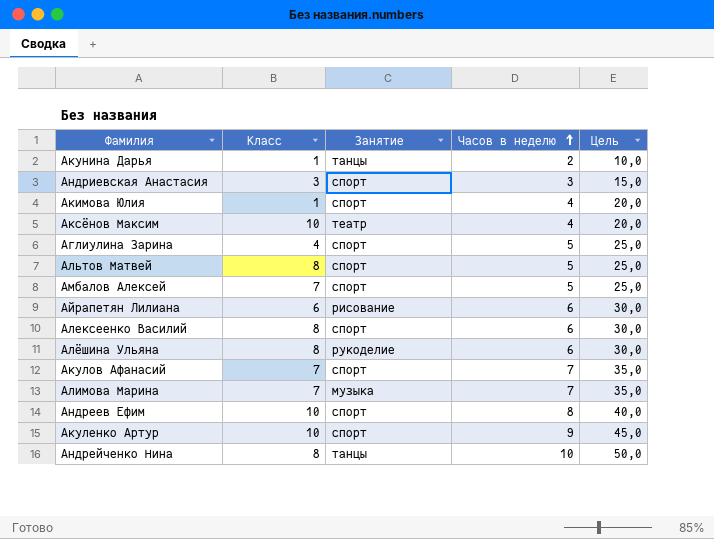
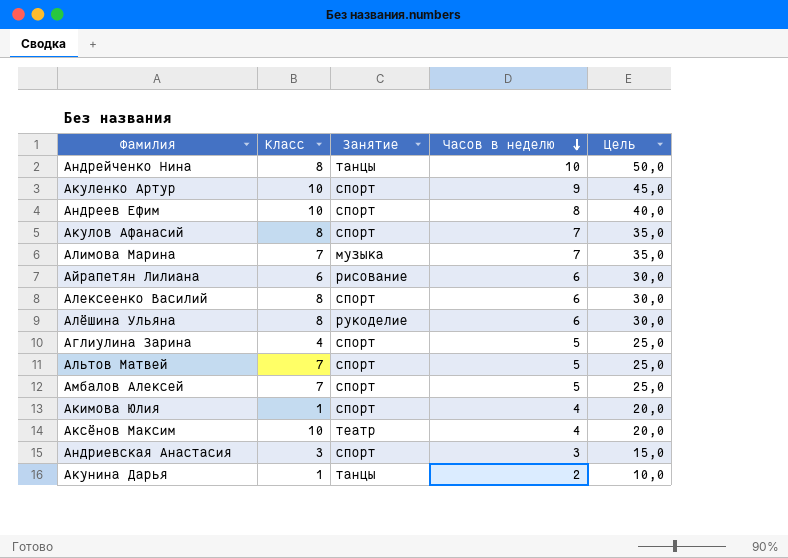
row order: Часов в неделю ascending -> Часов в неделю descending
Акулов Афанасий | Класс: 7 -> 8
Альтов Матвей | Класс: 8 -> 7

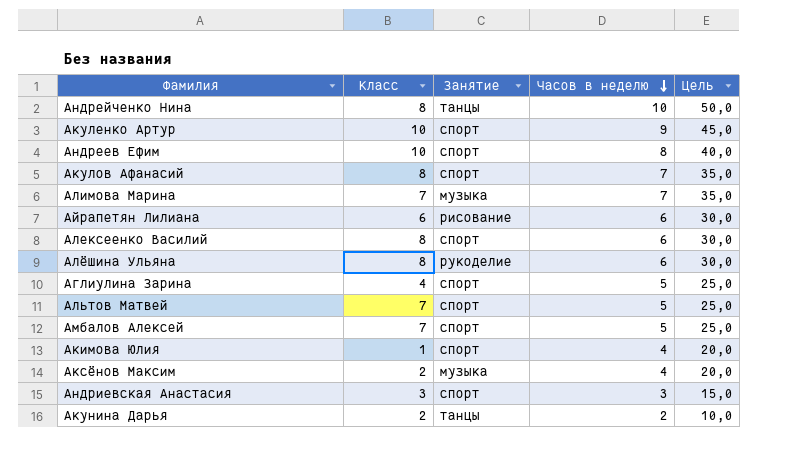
Аксёнов Максим | Класс: 10 -> 2
Аксёнов Максим | Занятие: театр -> музыка
Акунина Дарья | Класс: 1 -> 2

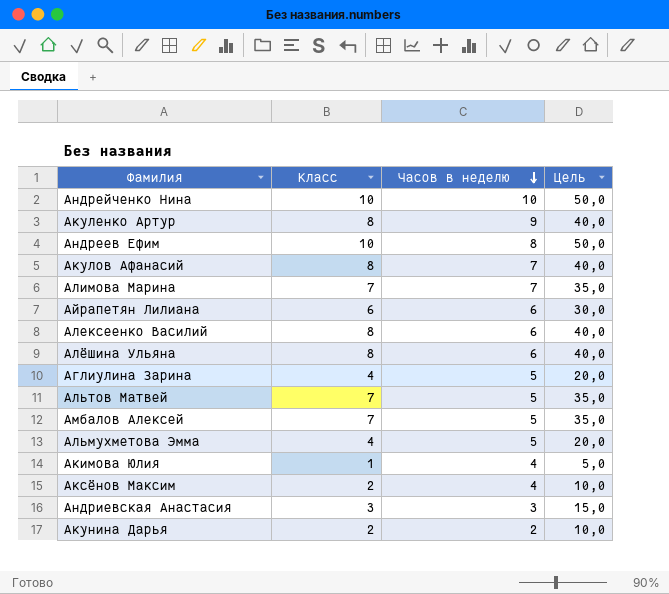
column Занятие | position: 3 -> none
column Цель | formula: [Часов в неделю] * 5 -> [Класс] * 5
Андрейченко Нина | Класс: 8 -> 10
Акуленко Артур | Класс: 10 -> 8
row Альмухметова Эмма: none -> 4 | 5 | 20,0

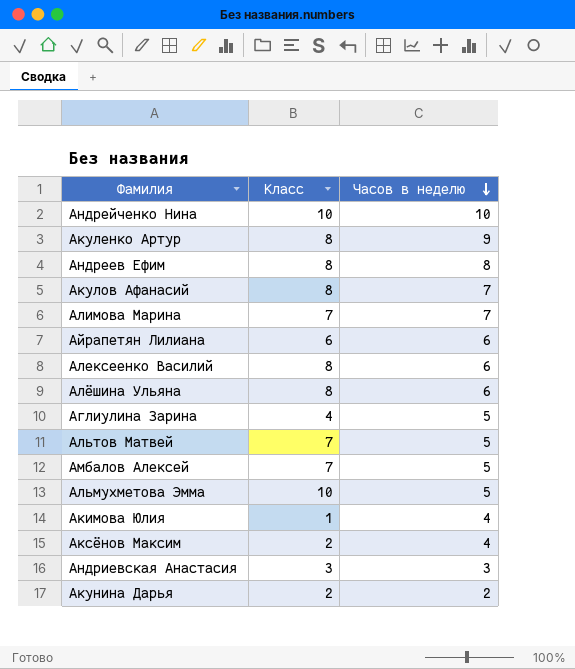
column Цель | formula: [Класс] * 5 -> none
Андреев Ефим | Класс: 10 -> 8
Альмухметова Эмма | Класс: 4 -> 10

